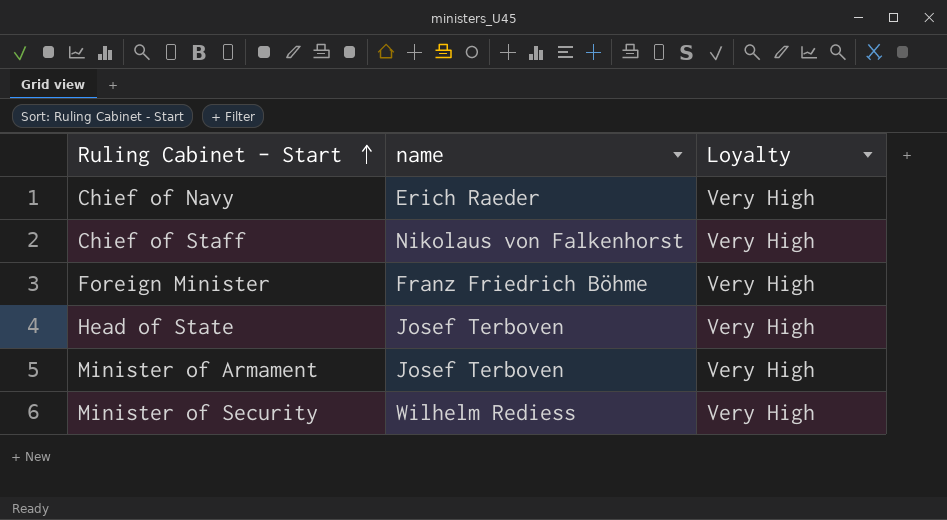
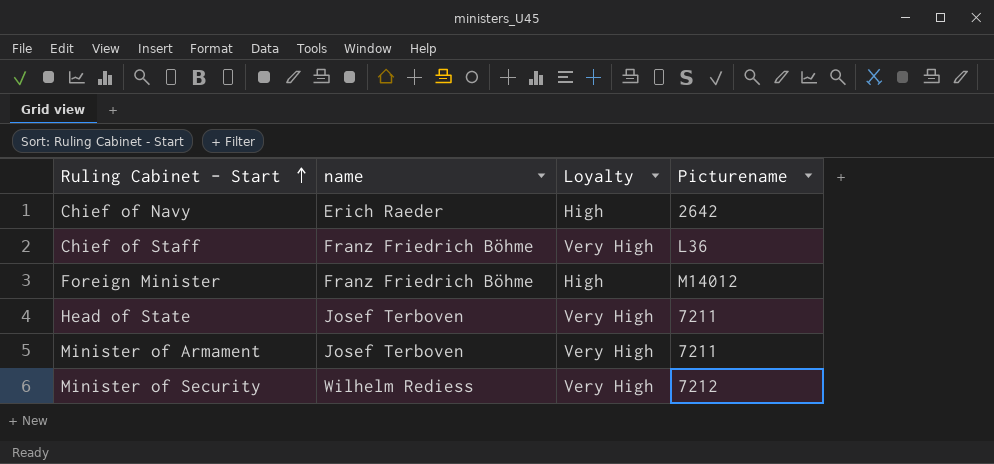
column Picturename | position: none -> 4
Chief of Navy | Loyalty: Very High -> High
Chief of Staff | name: Nikolaus von Falkenhorst -> Franz Friedrich Böhme
Foreign Minister | Loyalty: Very High -> High

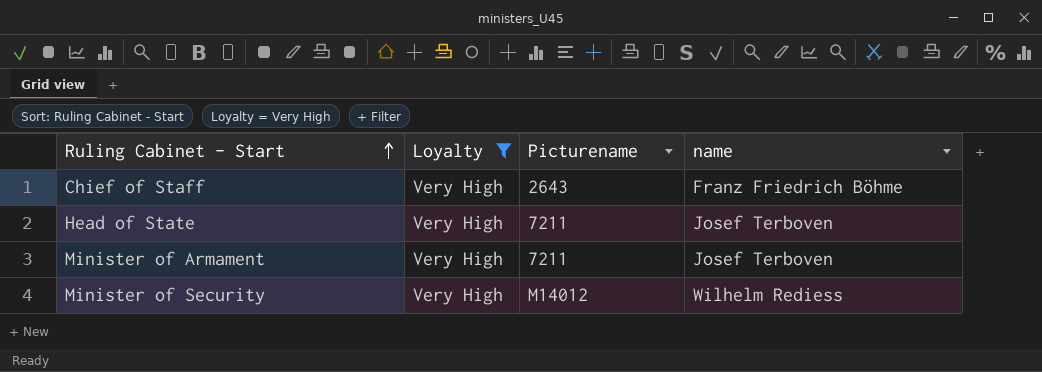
filter: none -> Loyalty = Very High
column name | position: 2 -> 4
Chief of Staff | Picturename: L36 -> 2643
Minister of Security | Picturename: 7212 -> M14012

